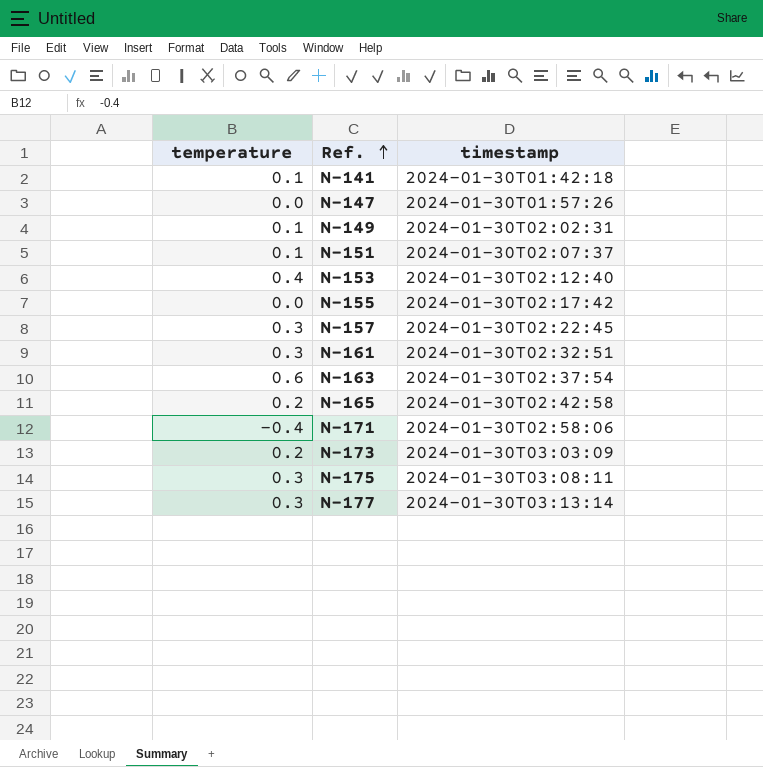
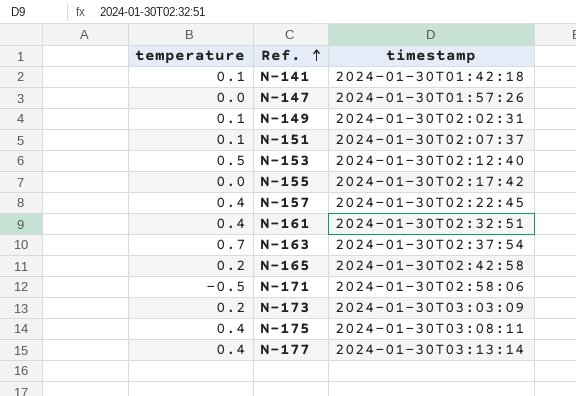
N-153 | temperature: 0.4 -> 0.5
N-157 | temperature: 0.3 -> 0.4
N-161 | temperature: 0.3 -> 0.4
N-163 | temperature: 0.6 -> 0.7
N-171 | temperature: -0.4 -> -0.5
N-175 | temperature: 0.3 -> 0.4
N-177 | temperature: 0.3 -> 0.4

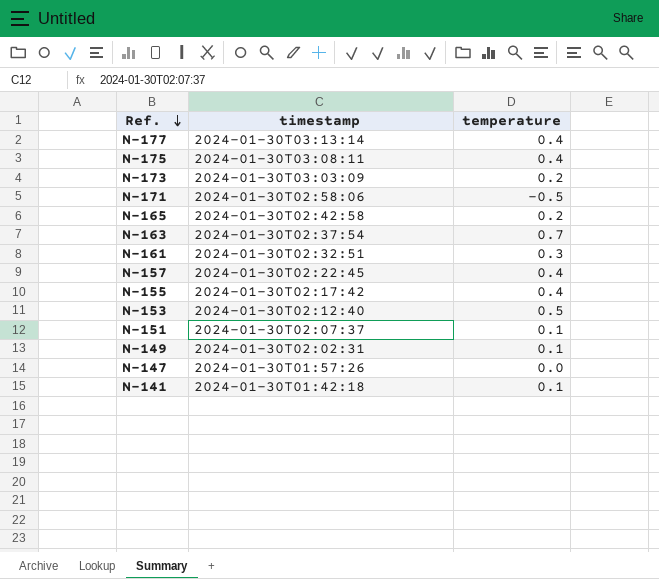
row order: Ref. ascending -> Ref. descending
column temperature | position: 1 -> 3
N-161 | temperature: 0.4 -> 0.3
N-155 | temperature: 0.0 -> 0.4

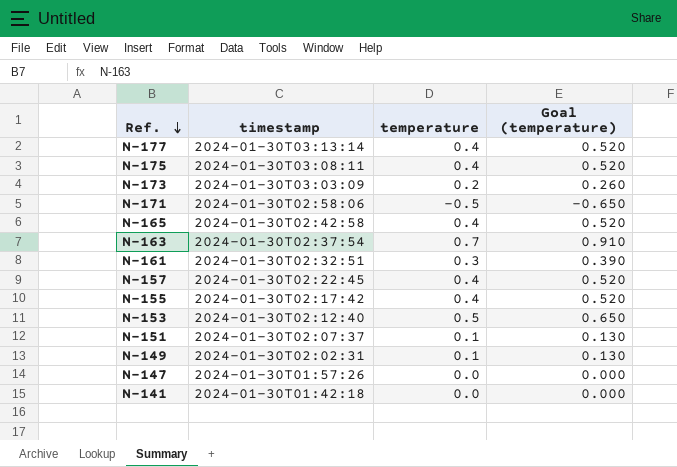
column Goal (temperature) | formula: none -> [temperature] * 1.3
N-165 | temperature: 0.2 -> 0.4
N-141 | temperature: 0.1 -> 0.0

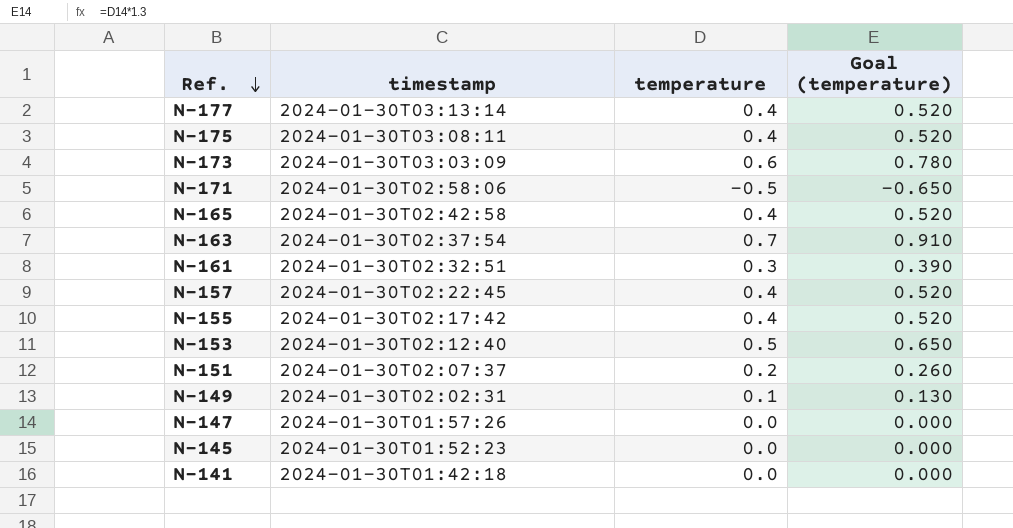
N-173 | temperature: 0.2 -> 0.6
N-173 | Goal (temperature): 0.260 -> 0.780
N-151 | temperature: 0.1 -> 0.2
N-151 | Goal (temperature): 0.130 -> 0.260
row N-145: none -> 2024-01-30T01:52:23 | 0.0 | 0.000

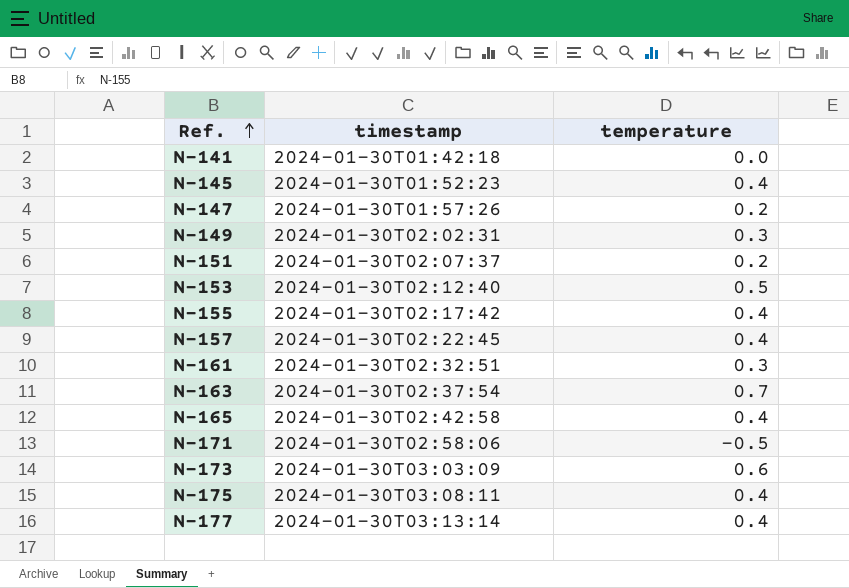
row order: Ref. descending -> Ref. ascending
column Goal (temperature) | formula: [temperature] * 1.3 -> none
N-145 | temperature: 0.0 -> 0.4
N-147 | temperature: 0.0 -> 0.2
N-149 | temperature: 0.1 -> 0.3

